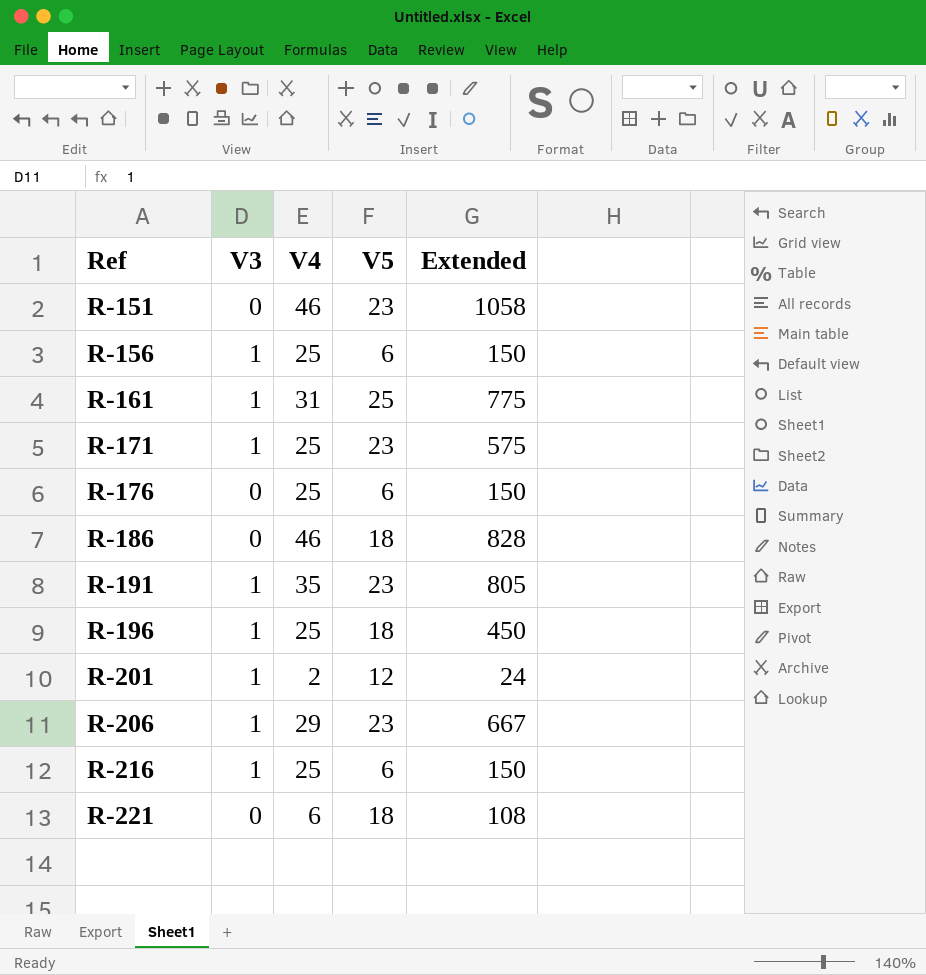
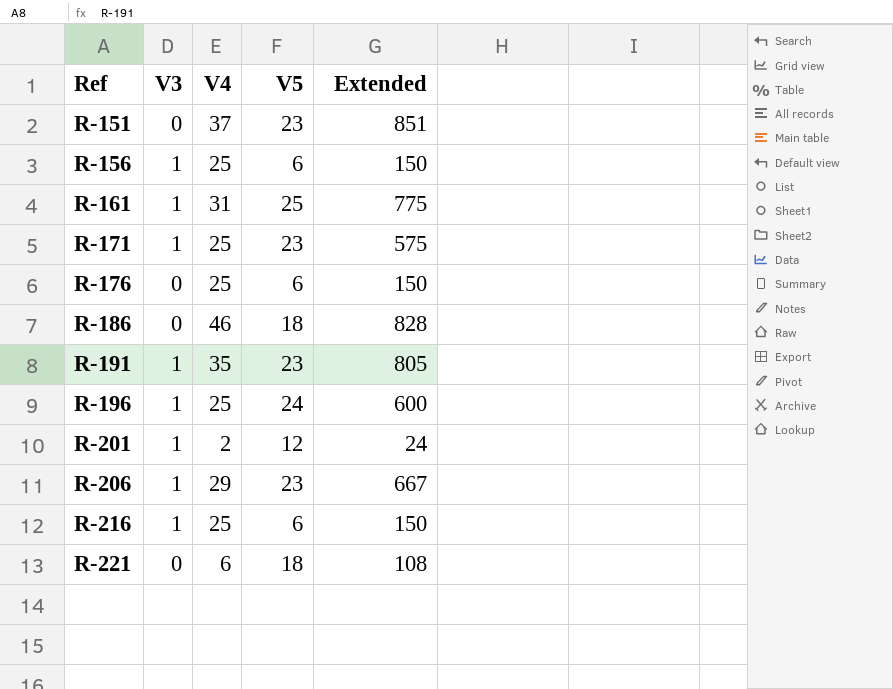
R-151 | V4: 46 -> 37
R-151 | Extended: 1058 -> 851
R-196 | V5: 18 -> 24
R-196 | Extended: 450 -> 600

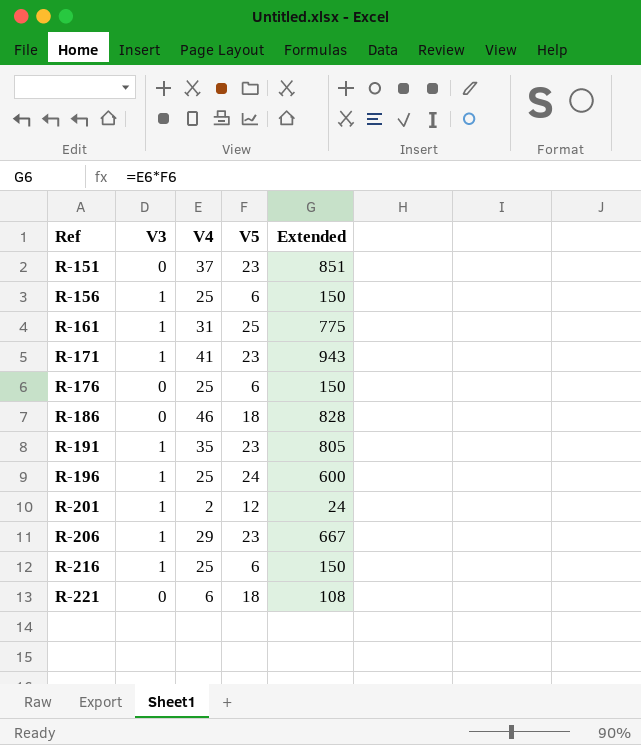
R-171 | V4: 25 -> 41
R-171 | Extended: 575 -> 943

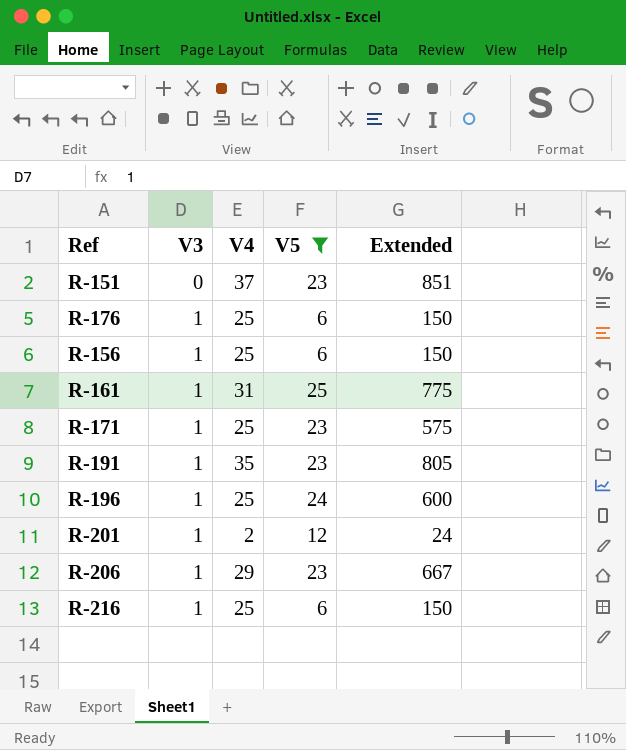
filter: none -> V5 != 18
row order: Ref ascending -> V3 ascending
R-176 | V3: 0 -> 1
R-171 | V4: 41 -> 25
R-171 | Extended: 943 -> 575

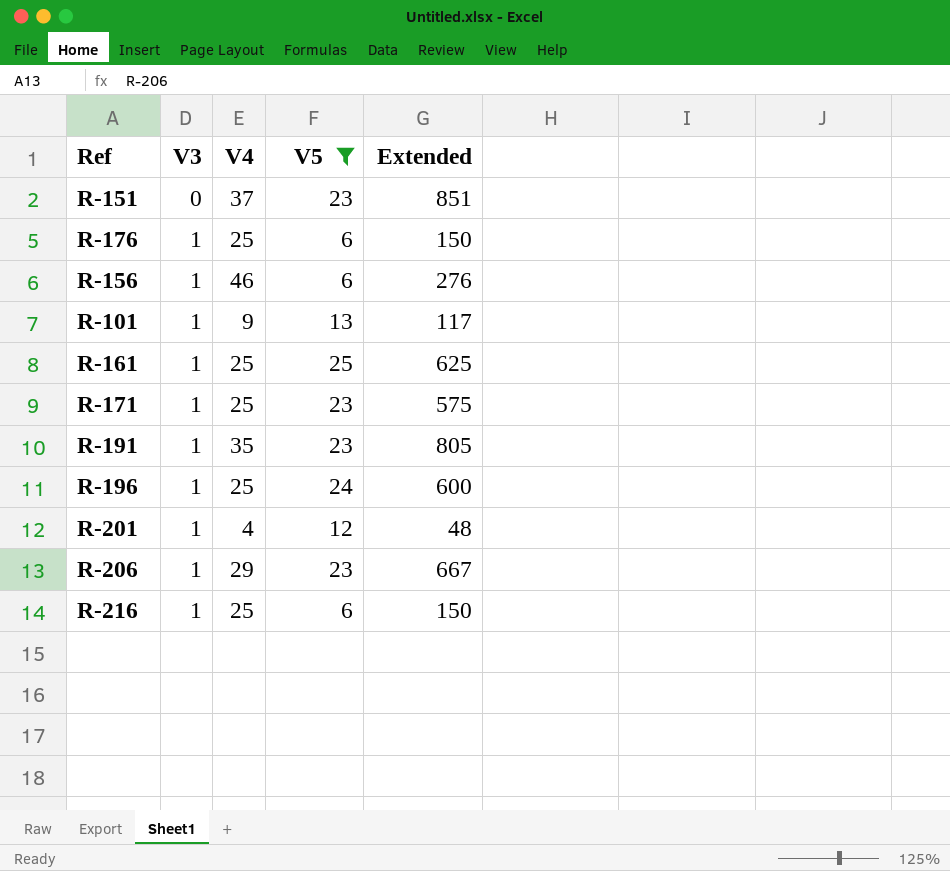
R-156 | V4: 25 -> 46
R-156 | Extended: 150 -> 276
row R-101: none -> 1 | 9 | 13 | 117
R-161 | V4: 31 -> 25
R-161 | Extended: 775 -> 625
R-201 | V4: 2 -> 4
R-201 | Extended: 24 -> 48

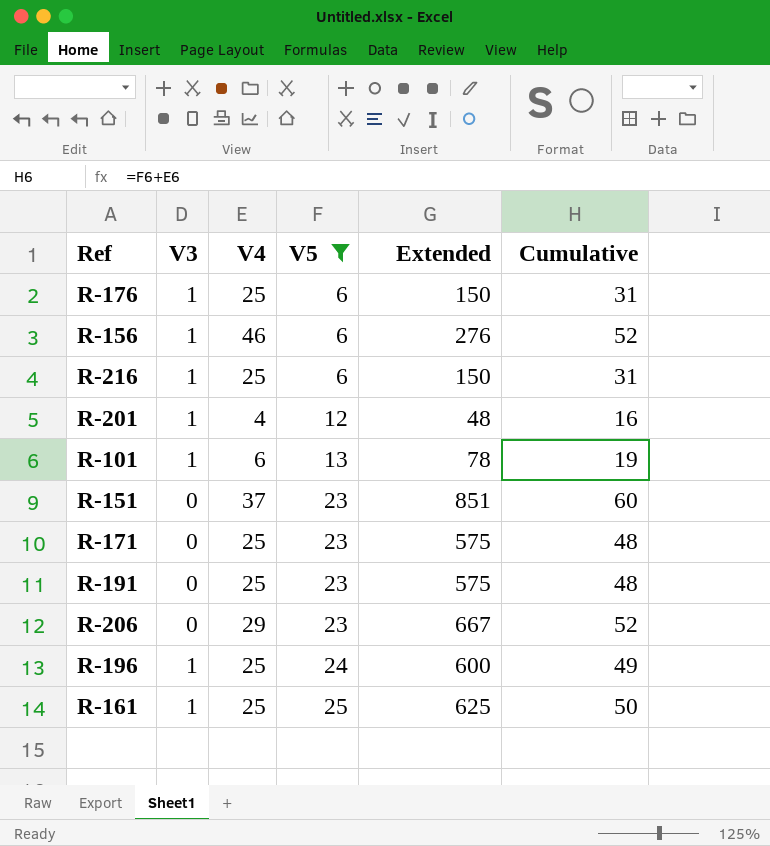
row order: V3 ascending -> V5 ascending
column Cumulative | formula: none -> [V4] + [V5]
R-101 | V4: 9 -> 6
R-101 | Extended: 117 -> 78
R-171 | V3: 1 -> 0
R-191 | V3: 1 -> 0
R-191 | V4: 35 -> 25
R-191 | Extended: 805 -> 575
R-206 | V3: 1 -> 0

